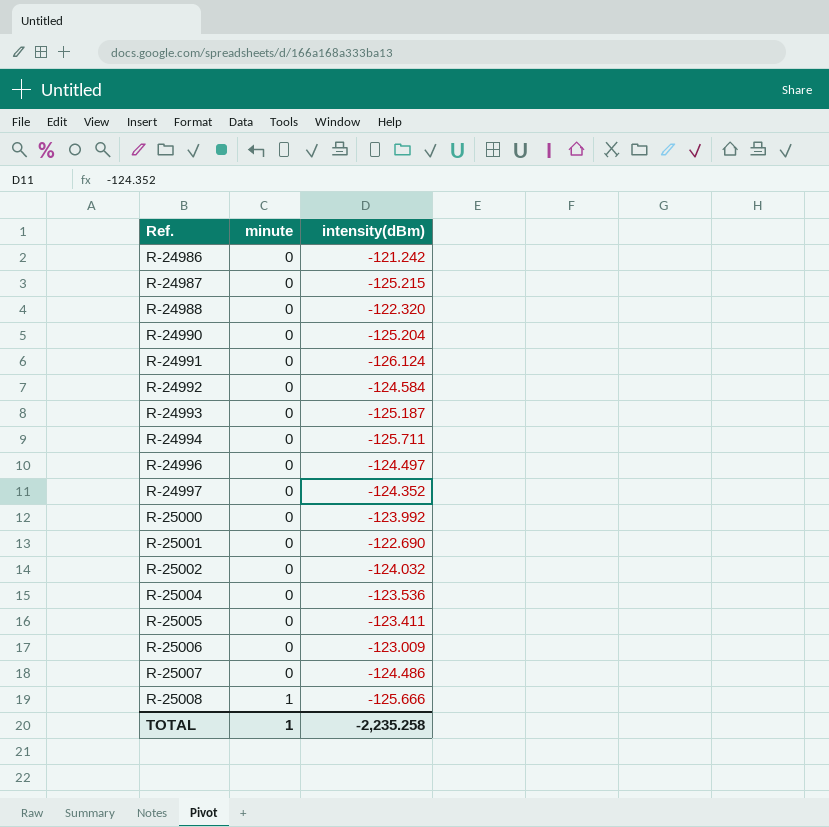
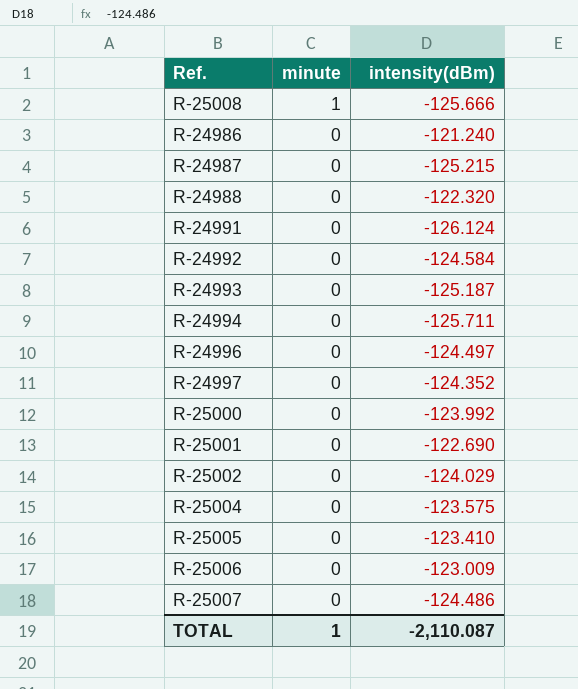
row order: Ref. ascending -> minute descending
row R-24990: 0 | -125.204 -> none
R-24986 | intensity(dBm): -121.242 -> -121.240
R-25002 | intensity(dBm): -124.032 -> -124.029
R-25004 | intensity(dBm): -123.536 -> -123.575
R-25005 | intensity(dBm): -123.411 -> -123.410
TOTAL | intensity(dBm): -2,235.258 -> -2,110.087

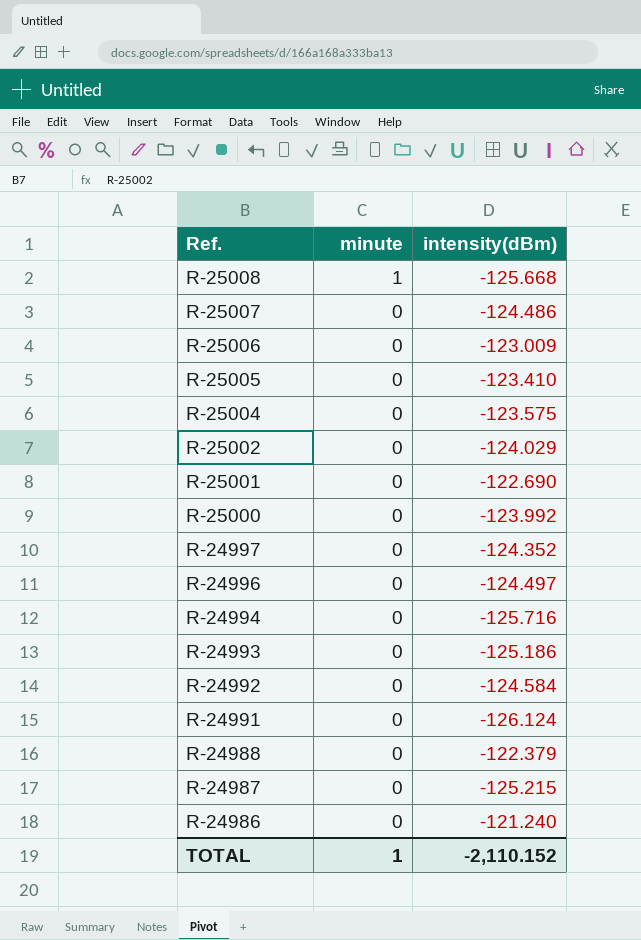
row order: minute descending -> Ref. descending
R-25008 | intensity(dBm): -125.666 -> -125.668
R-24994 | intensity(dBm): -125.711 -> -125.716
R-24993 | intensity(dBm): -125.187 -> -125.186
R-24988 | intensity(dBm): -122.320 -> -122.379
TOTAL | intensity(dBm): -2,110.087 -> -2,110.152

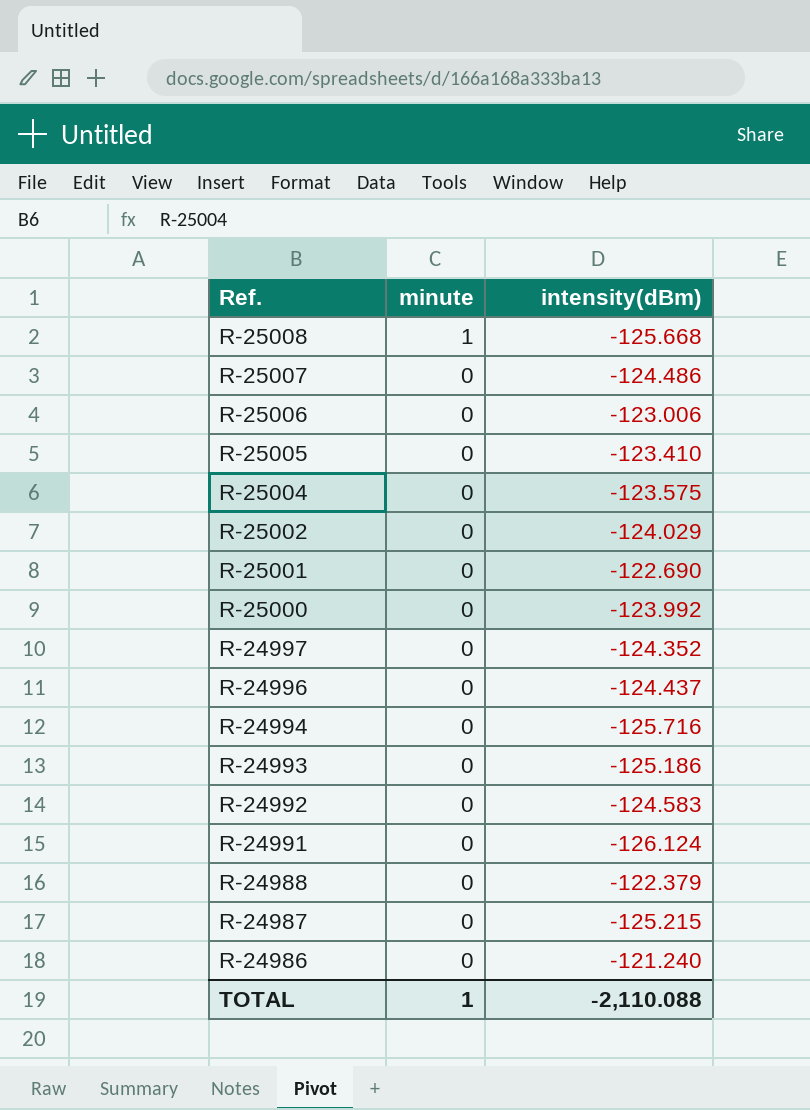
R-25006 | intensity(dBm): -123.009 -> -123.006
R-24996 | intensity(dBm): -124.497 -> -124.437
R-24992 | intensity(dBm): -124.584 -> -124.583
TOTAL | intensity(dBm): -2,110.152 -> -2,110.088

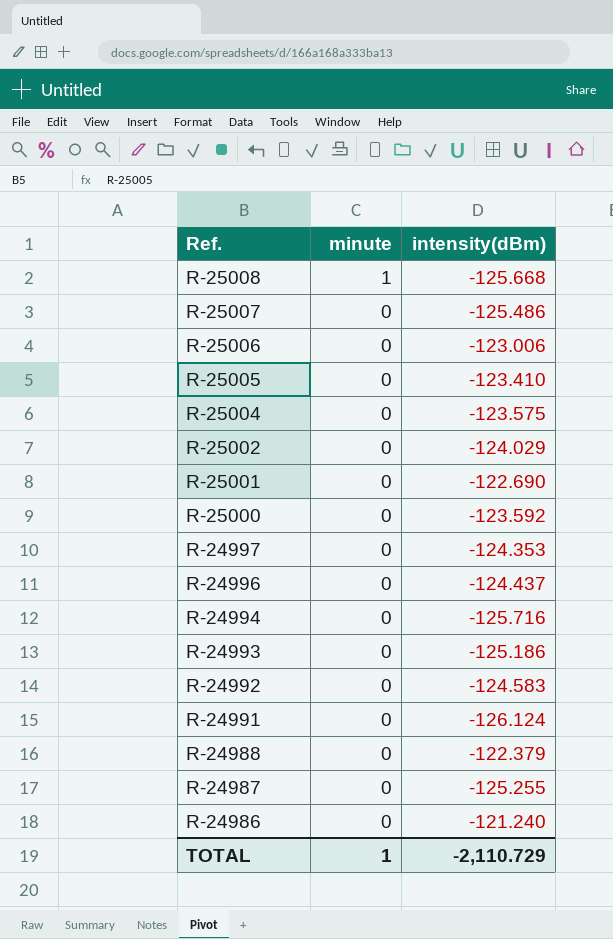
R-25007 | intensity(dBm): -124.486 -> -125.486
R-25000 | intensity(dBm): -123.992 -> -123.592
R-24997 | intensity(dBm): -124.352 -> -124.353
R-24987 | intensity(dBm): -125.215 -> -125.255
TOTAL | intensity(dBm): -2,110.088 -> -2,110.729

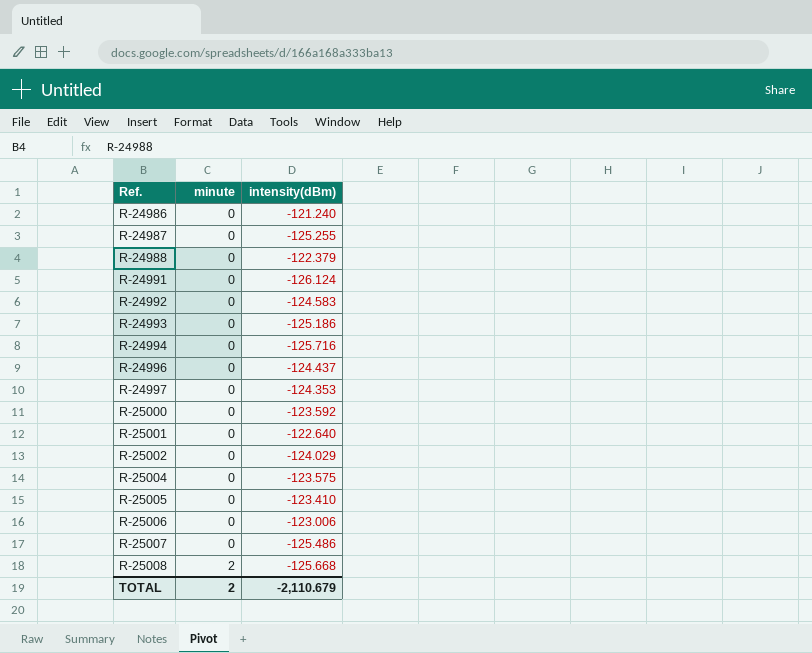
row order: Ref. descending -> Ref. ascending
R-25001 | intensity(dBm): -122.690 -> -122.640
R-25008 | minute: 1 -> 2
TOTAL | minute: 1 -> 2
TOTAL | intensity(dBm): -2,110.729 -> -2,110.679

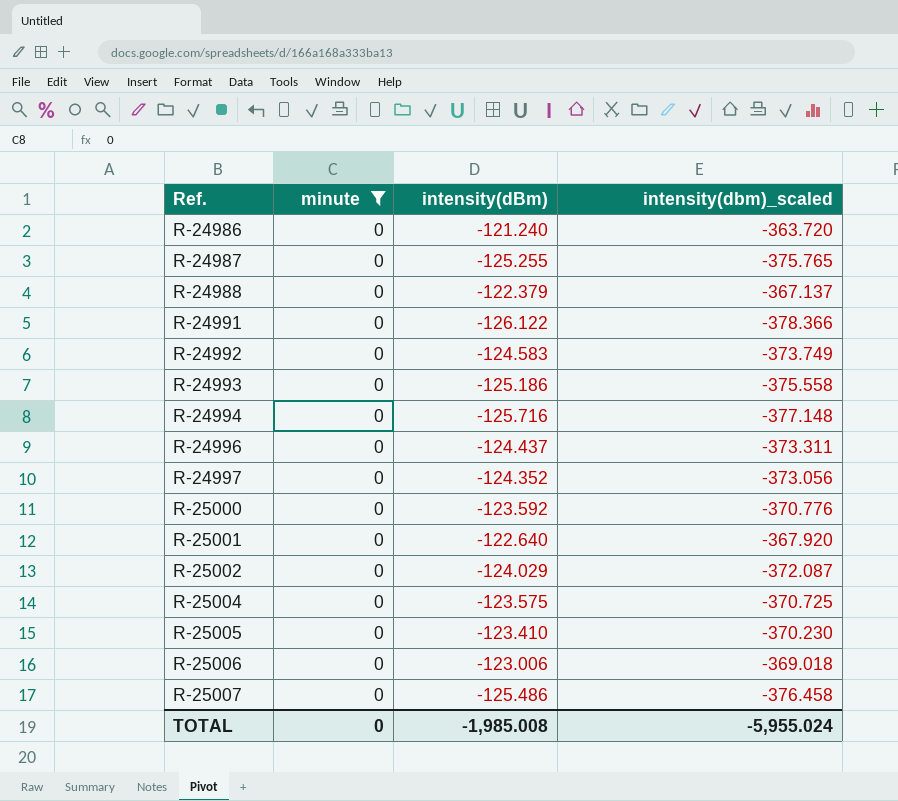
filter: none -> minute = 0
column intensity(dbm)_scaled | formula: none -> [intensity(dBm)] * 3
R-24991 | intensity(dBm): -126.124 -> -126.122
R-24997 | intensity(dBm): -124.353 -> -124.352
TOTAL | minute: 2 -> 0
TOTAL | intensity(dBm): -2,110.679 -> -1,985.008

